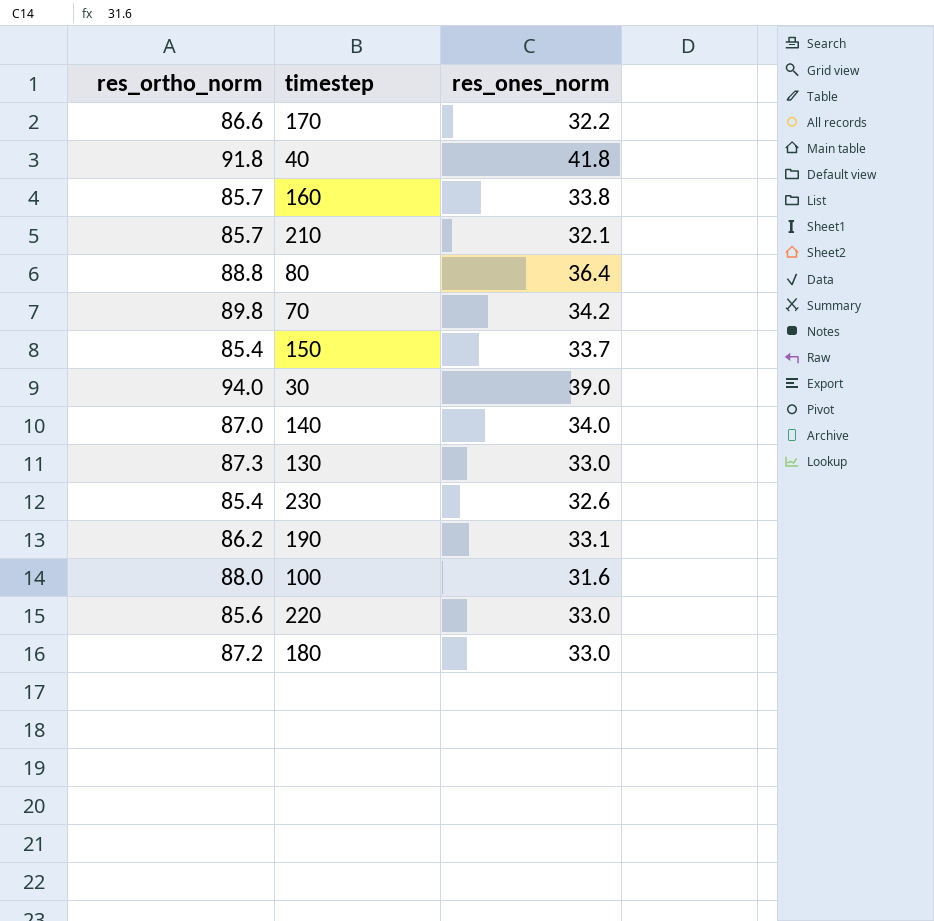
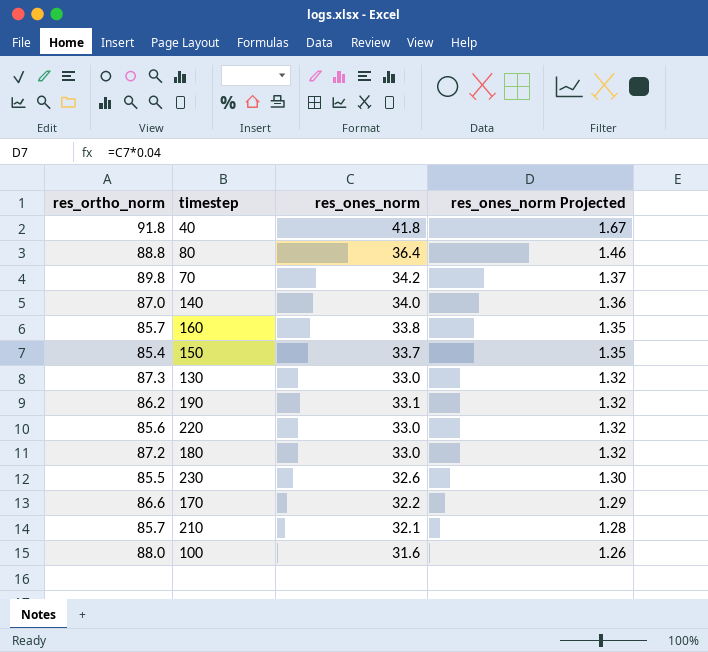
row order: none -> res_ones_norm Projected descending
column res_ones_norm Projected | formula: none -> [res_ones_norm] * 0.04
row 30: 94.0 | 39.0 -> none
230 | res_ortho_norm: 85.4 -> 85.5

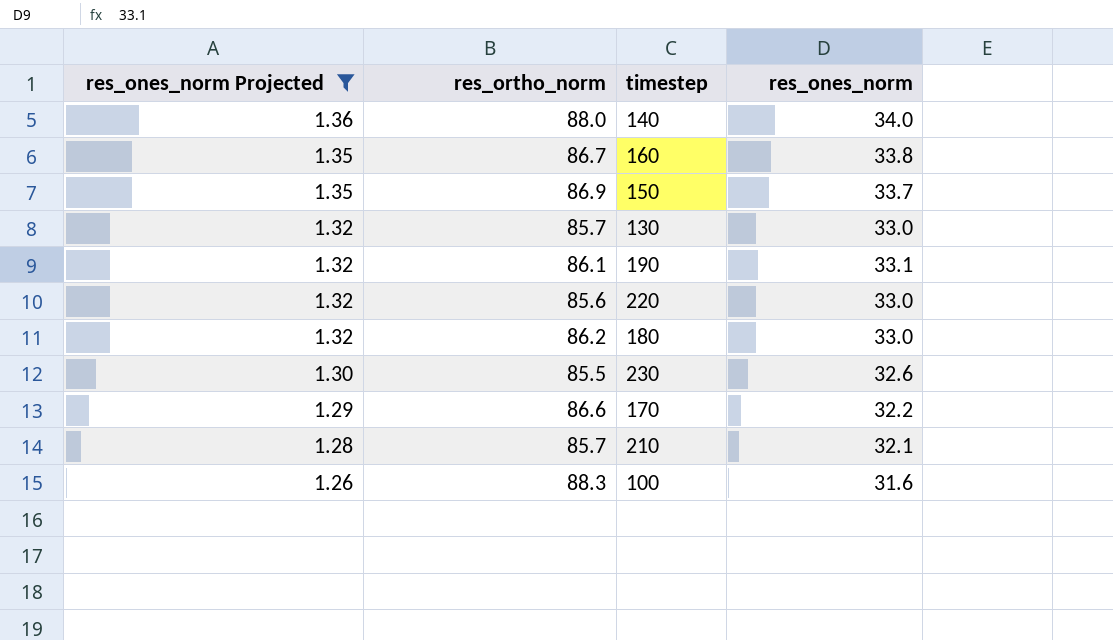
filter: none -> res_ones_norm Projected <= 1.36
column res_ones_norm Projected | position: 4 -> 1
140 | res_ortho_norm: 87.0 -> 88.0
160 | res_ortho_norm: 85.7 -> 86.7
150 | res_ortho_norm: 85.4 -> 86.9
130 | res_ortho_norm: 87.3 -> 85.7
190 | res_ortho_norm: 86.2 -> 86.1
180 | res_ortho_norm: 87.2 -> 86.2
100 | res_ortho_norm: 88.0 -> 88.3

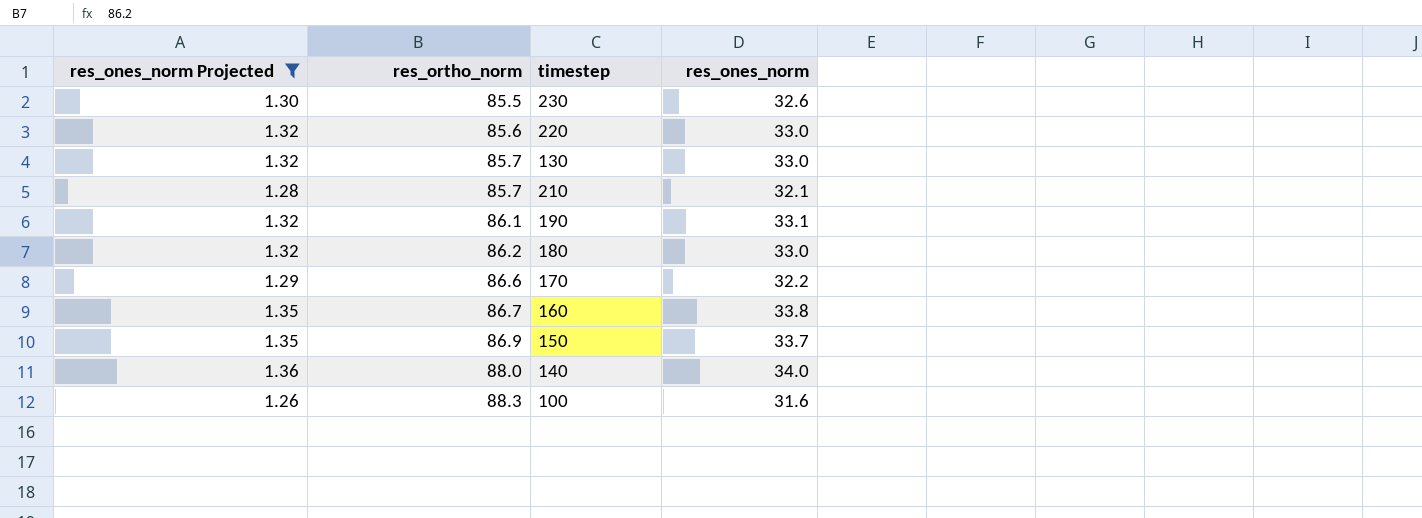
row order: res_ones_norm Projected descending -> res_ortho_norm ascending

